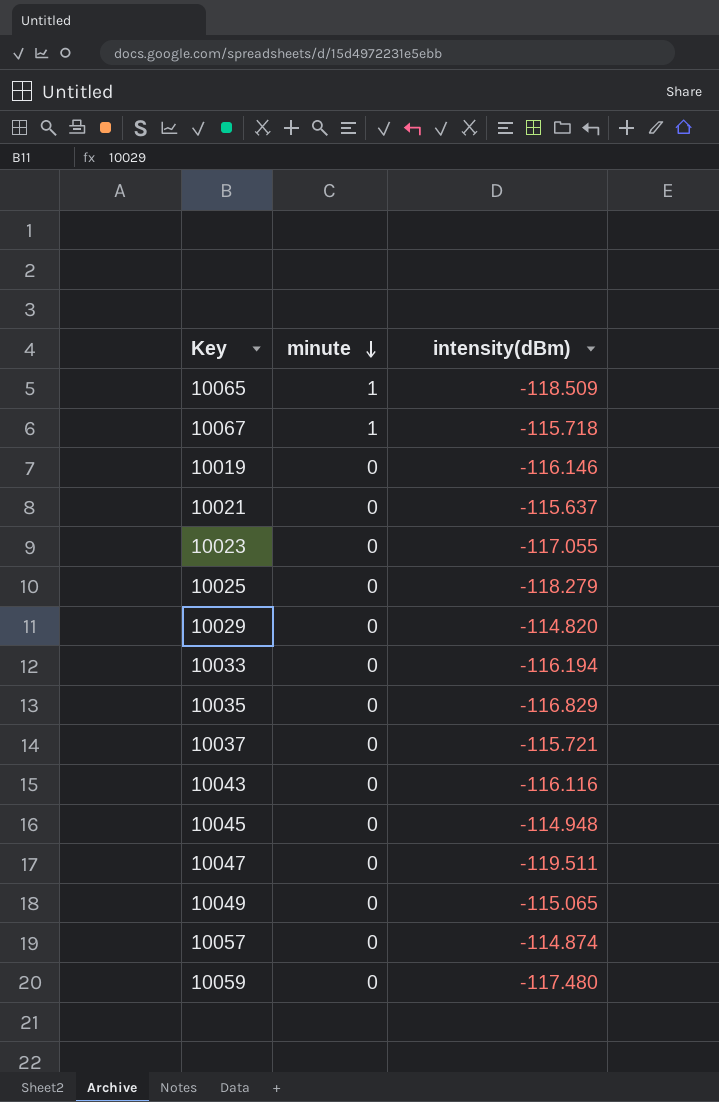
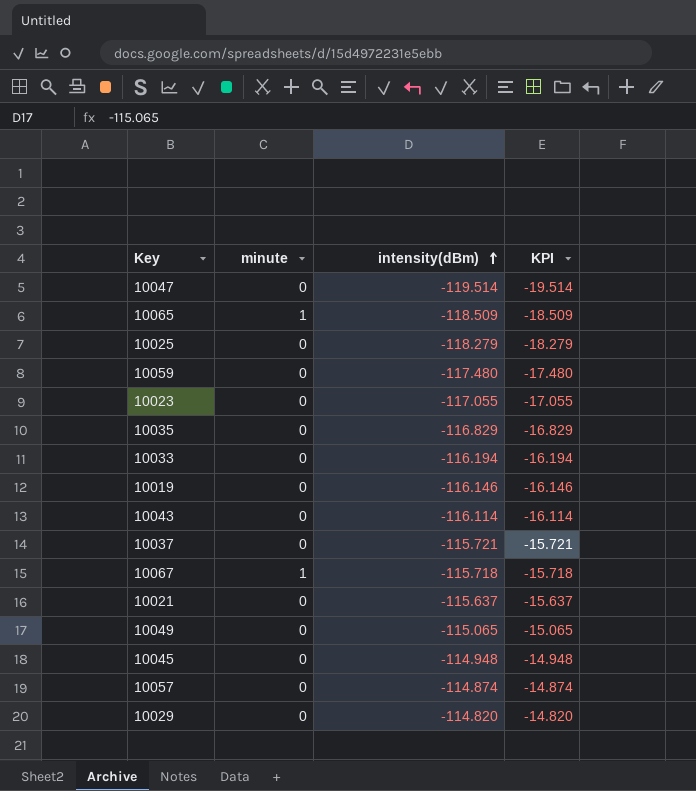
row order: minute descending -> intensity(dBm) ascending
column KPI | formula: none -> [intensity(dBm)] + 100
10047 | intensity(dBm): -119.511 -> -119.514
10043 | intensity(dBm): -116.116 -> -116.114

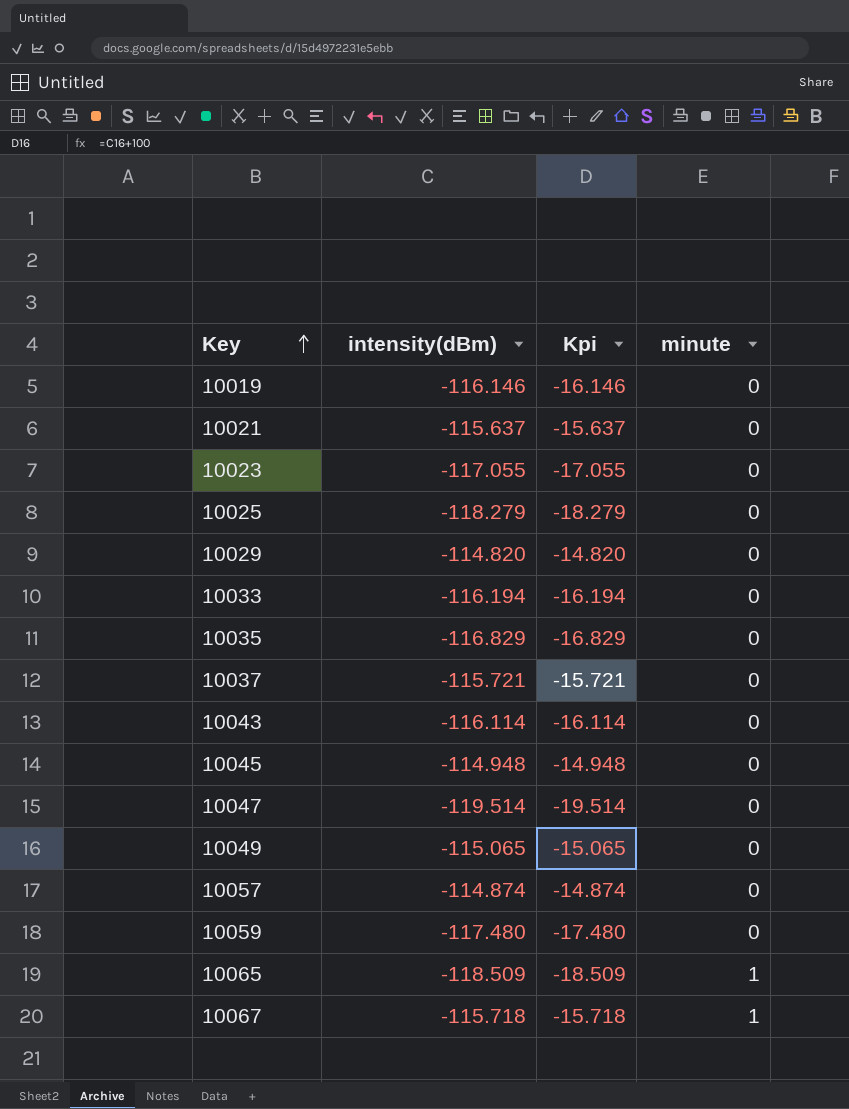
row order: intensity(dBm) ascending -> Key ascending
column name: KPI -> Kpi
column minute | position: 2 -> 4

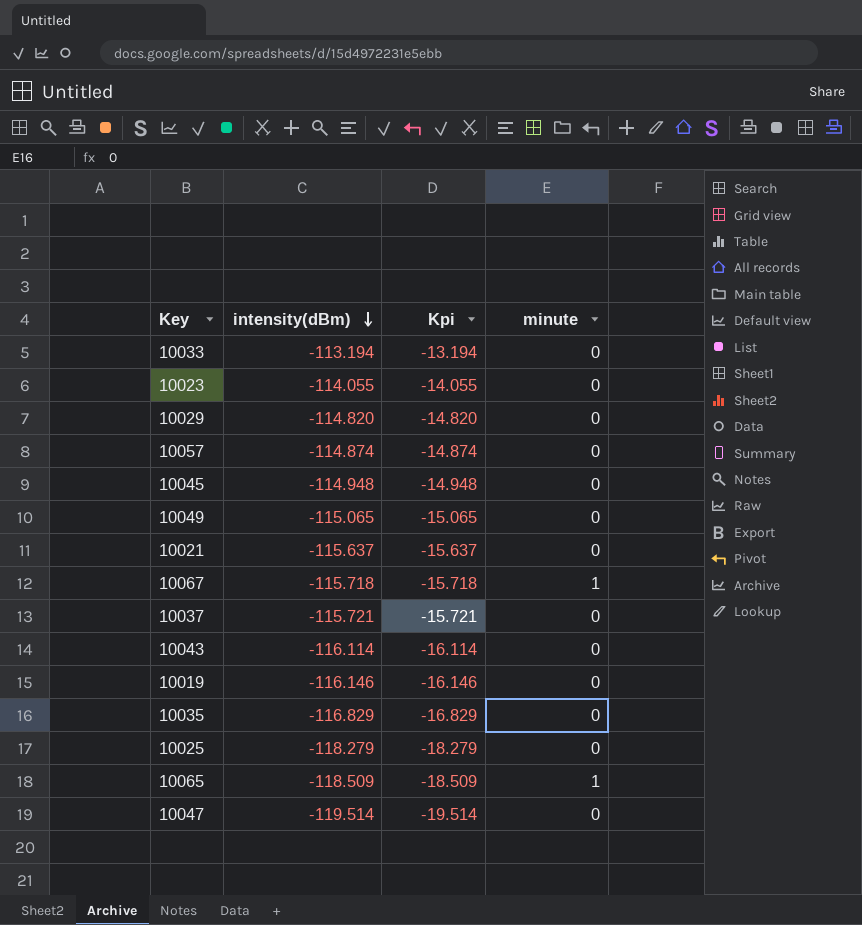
row order: Key ascending -> intensity(dBm) descending
row 10059: -117.480 | -17.480 | 0 -> none
10033 | intensity(dBm): -116.194 -> -113.194
10033 | Kpi: -16.194 -> -13.194
10023 | intensity(dBm): -117.055 -> -114.055
10023 | Kpi: -17.055 -> -14.055

